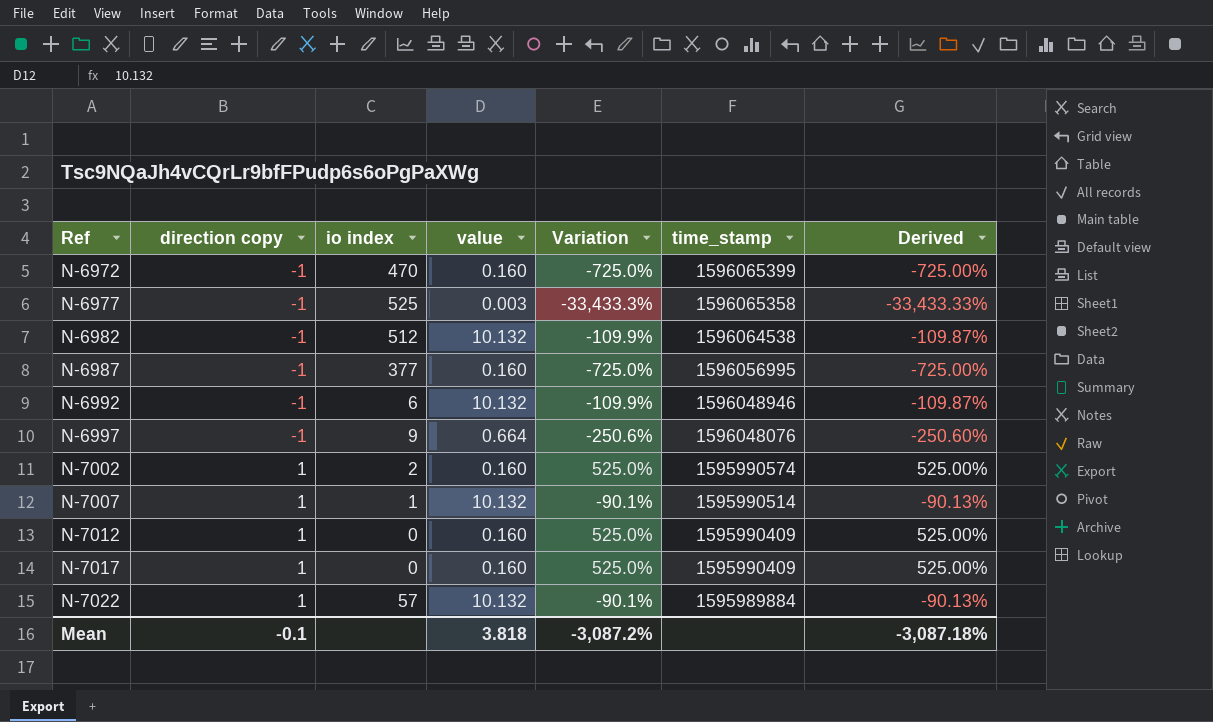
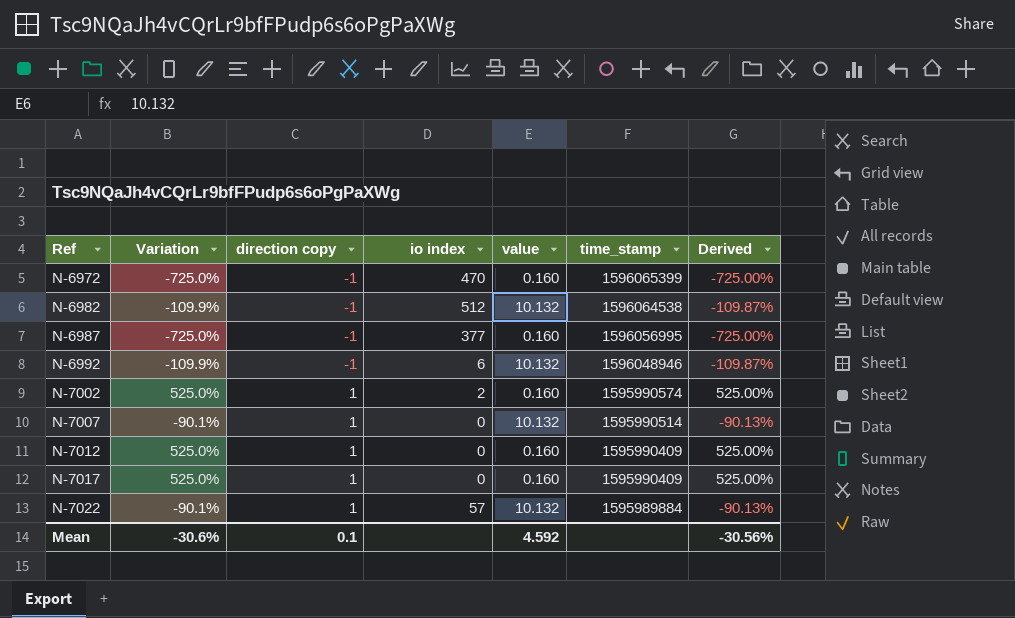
column Variation | position: 5 -> 2
row N-6977: -1 | 525 | 0.003 | -33,433.3% | 1596065358 | -33,433.33% -> none
row N-6997: -1 | 9 | 0.664 | -250.6% | 1596048076 | -250.60% -> none
N-7007 | io index: 1 -> 0
Mean | Variation: -3,087.2% -> -30.6%
Mean | direction copy: -0.1 -> 0.1
Mean | value: 3.818 -> 4.592
Mean | Derived: -3,087.18% -> -30.56%

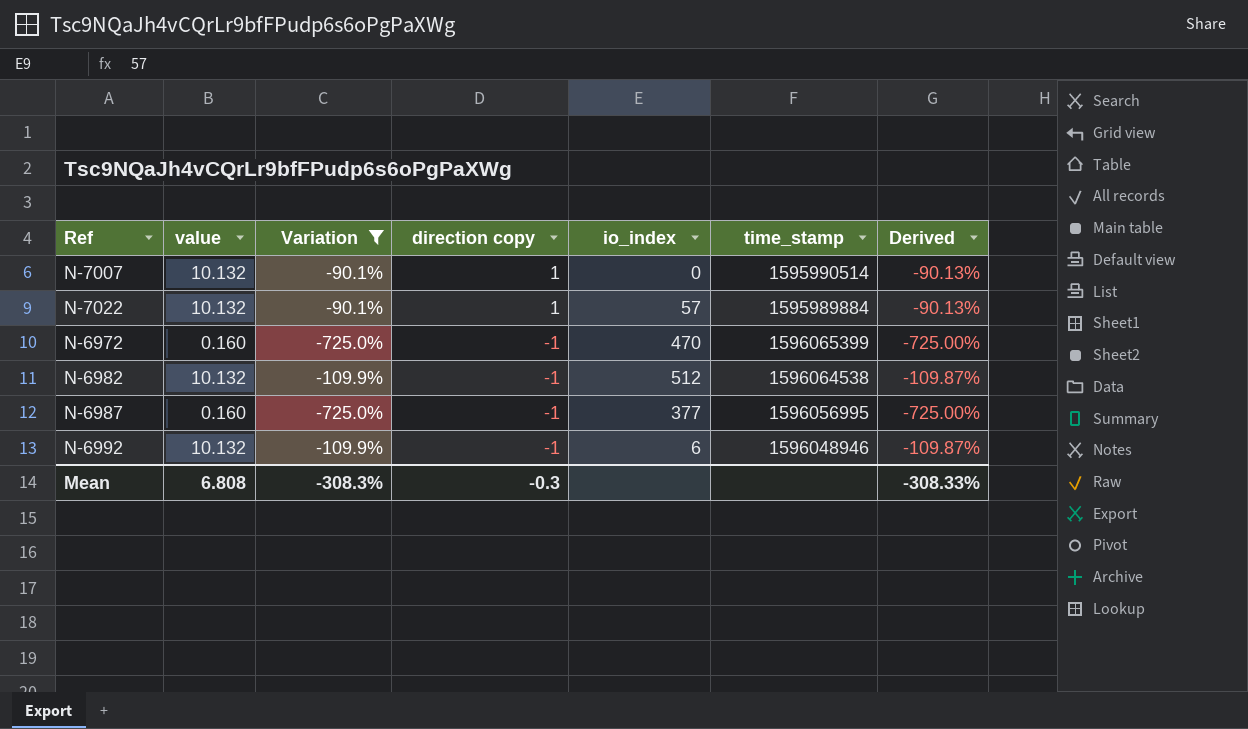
filter: none -> Variation != 525.0%
row order: Ref ascending -> direction copy descending
column value | position: 5 -> 2
column name: io index -> io_index
Mean | value: 4.592 -> 6.808
Mean | Variation: -30.6% -> -308.3%
Mean | direction copy: 0.1 -> -0.3
Mean | Derived: -30.56% -> -308.33%

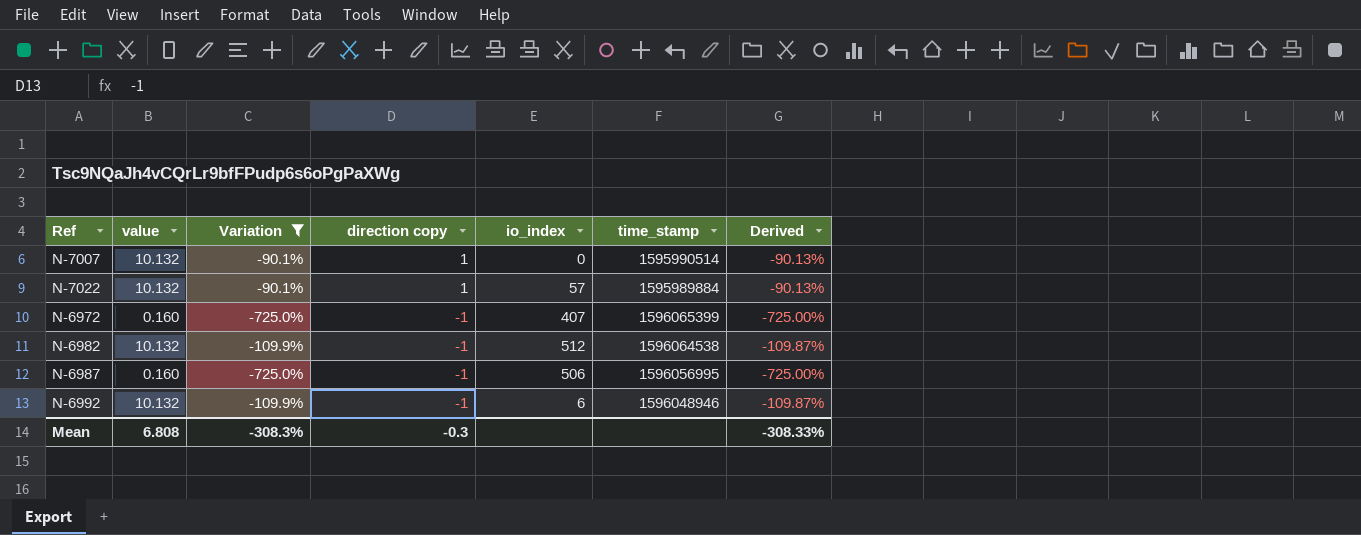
N-6972 | io_index: 470 -> 407
N-6987 | io_index: 377 -> 506

